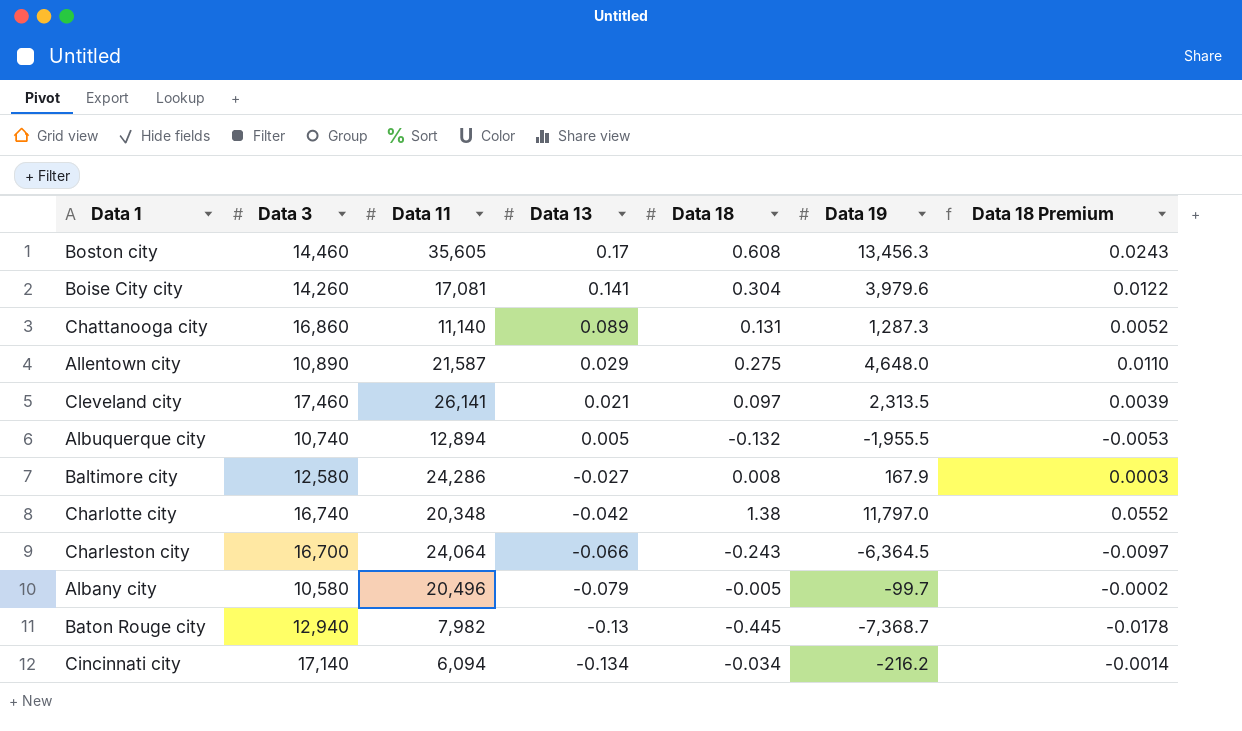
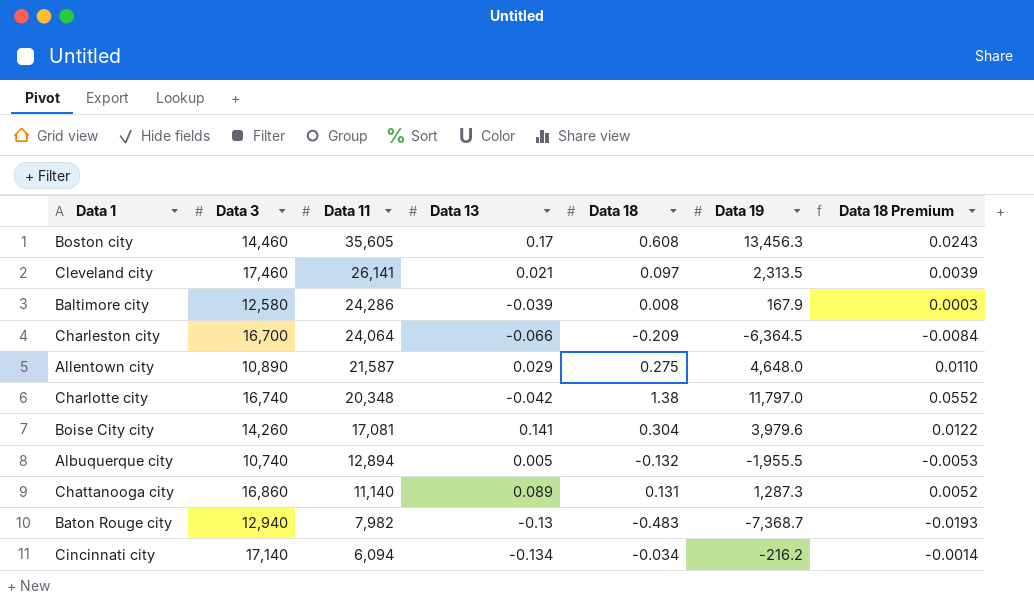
row order: Data 13 descending -> Data 11 descending
row Albany city: 10,580 | 20,496 | -0.079 | -0.005 | -99.7 | -0.0002 -> none
Baltimore city | Data 13: -0.027 -> -0.039
Charleston city | Data 18: -0.243 -> -0.209
Charleston city | Data 18 Premium: -0.0097 -> -0.0084
Baton Rouge city | Data 18: -0.445 -> -0.483
Baton Rouge city | Data 18 Premium: -0.0178 -> -0.0193

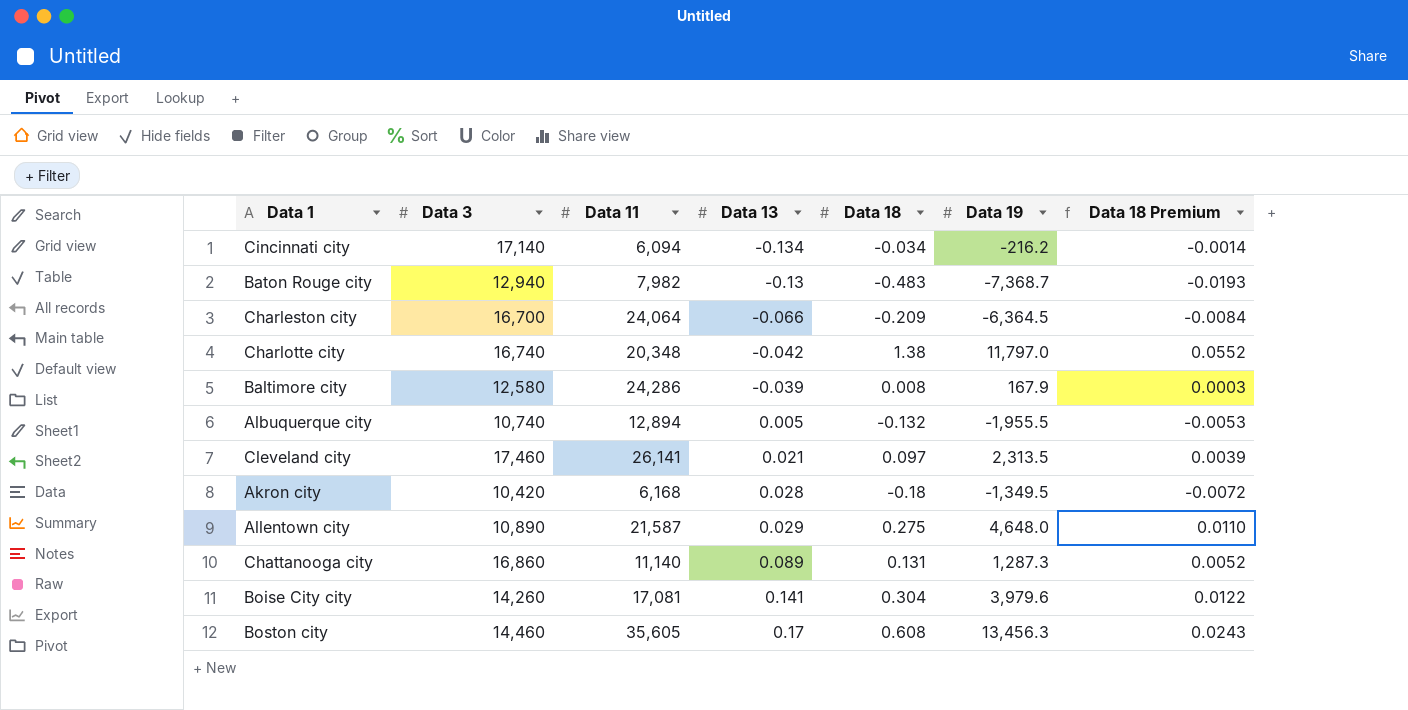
row order: Data 11 descending -> Data 13 ascending
row Akron city: none -> 10,420 | 6,168 | 0.028 | -0.18 | -1,349.5 | -0.0072

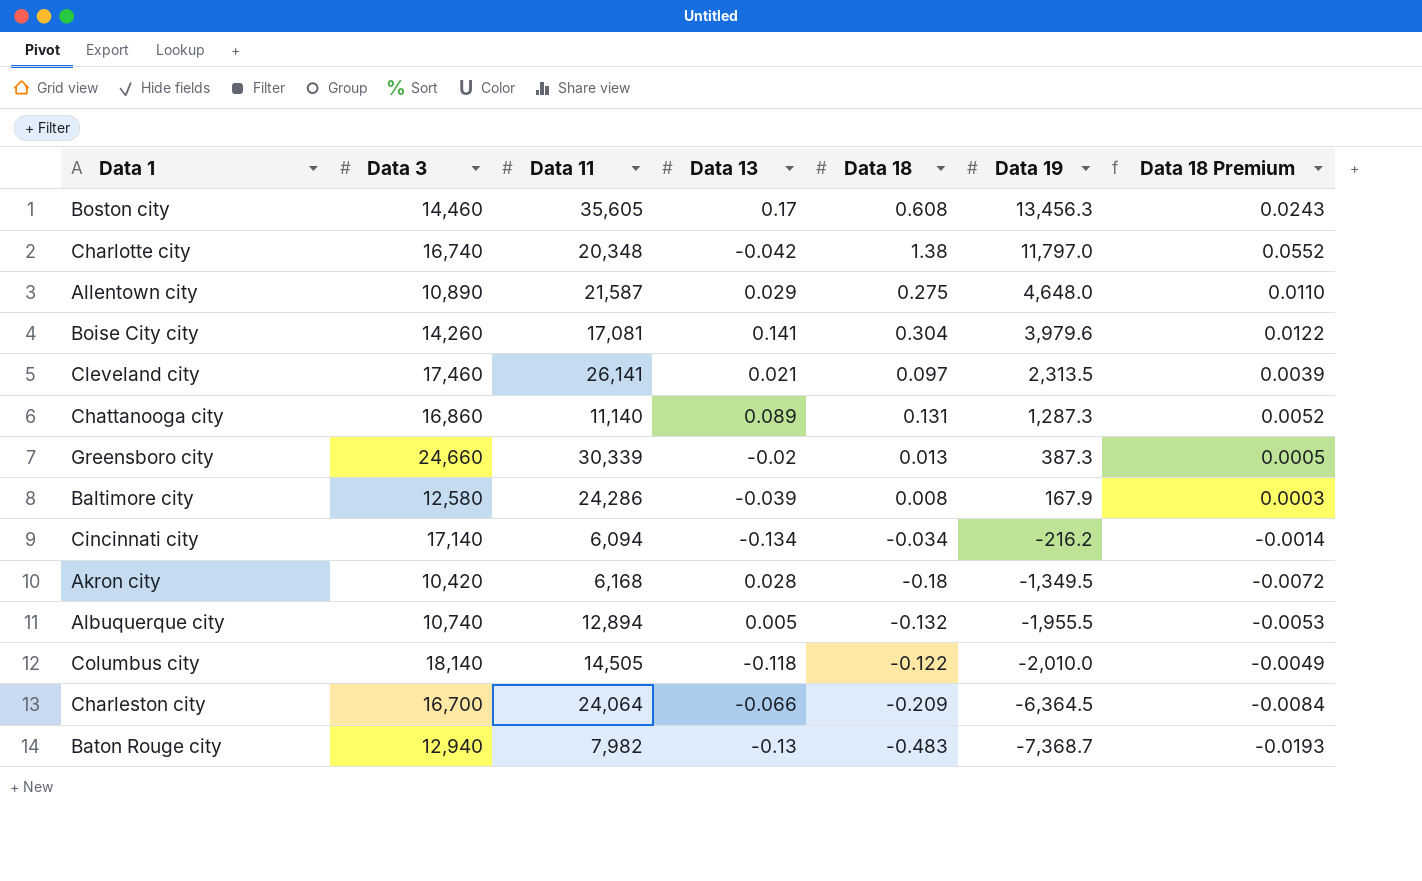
row order: Data 13 ascending -> Data 19 descending
row Greensboro city: none -> 24,660 | 30,339 | -0.02 | 0.013 | 387.3 | 0.0005
row Columbus city: none -> 18,140 | 14,505 | -0.118 | -0.122 | -2,010.0 | -0.0049

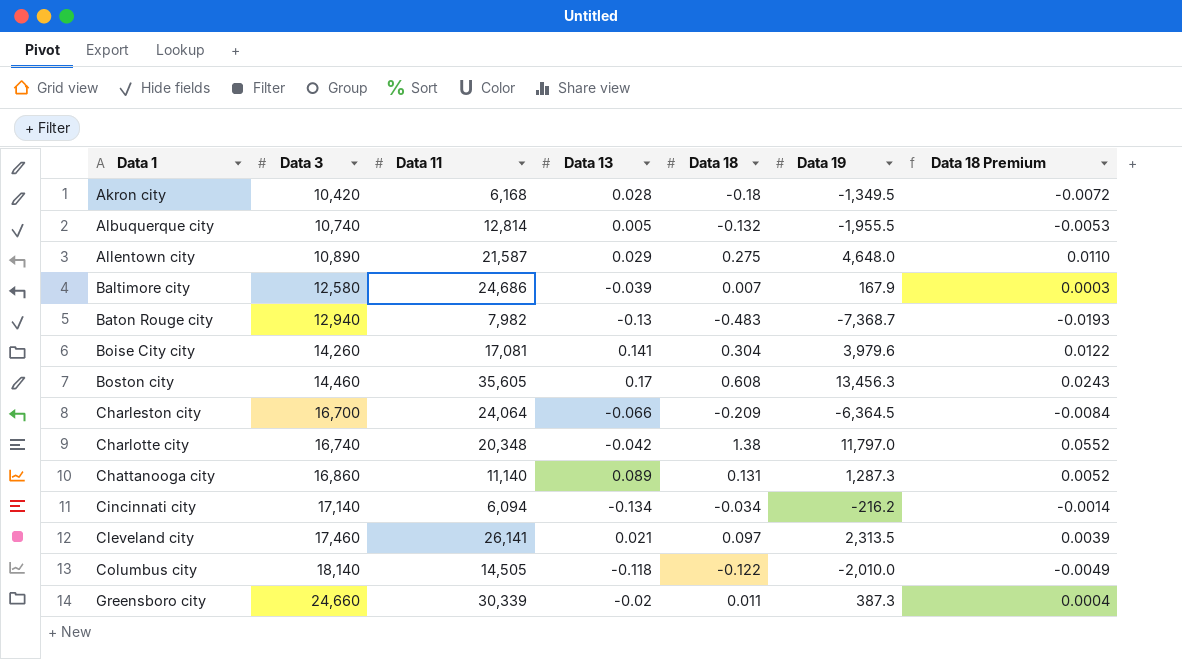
row order: Data 19 descending -> Data 1 ascending
Albuquerque city | Data 11: 12,894 -> 12,814
Baltimore city | Data 11: 24,286 -> 24,686
Baltimore city | Data 18: 0.008 -> 0.007
Greensboro city | Data 18: 0.013 -> 0.011
Greensboro city | Data 18 Premium: 0.0005 -> 0.0004

